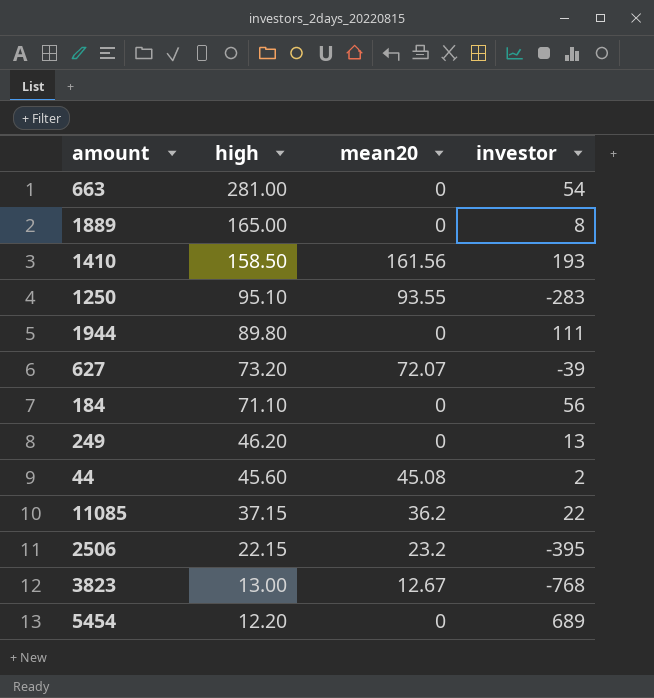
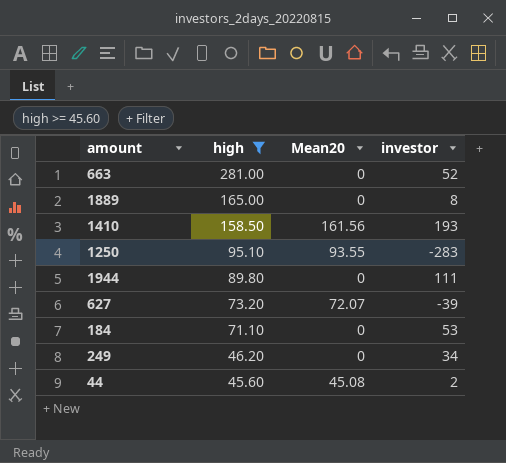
filter: none -> high >= 45.60
column name: mean20 -> Mean20
663 | investor: 54 -> 52
184 | investor: 56 -> 53
249 | investor: 13 -> 34

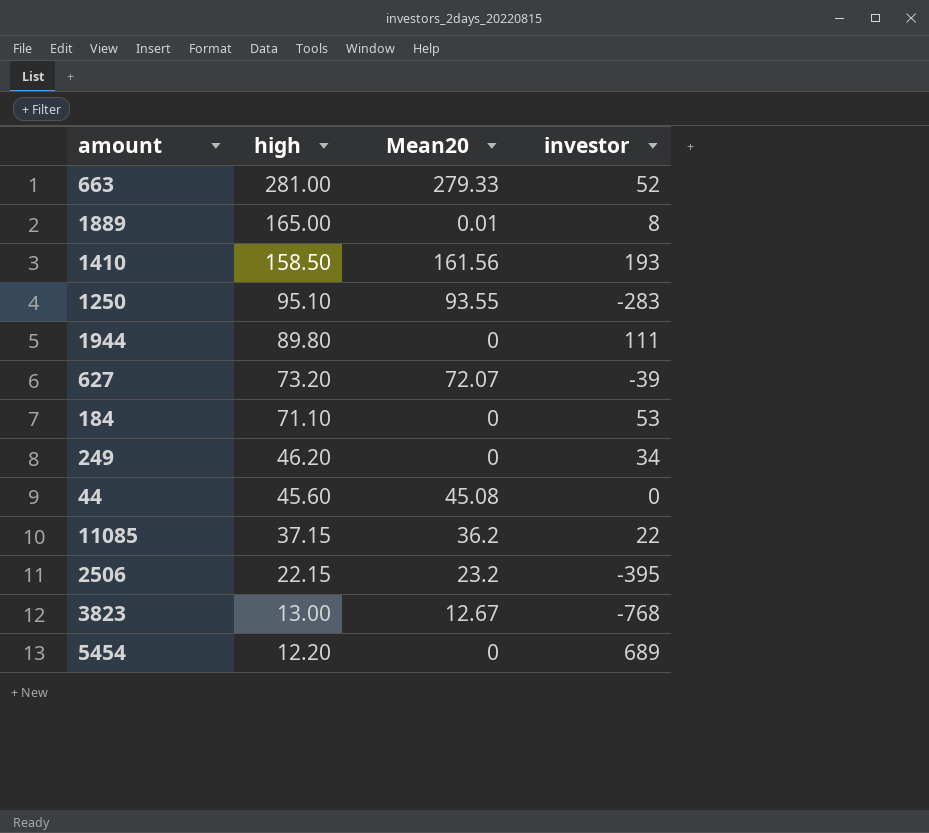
filter: high >= 45.60 -> none
663 | Mean20: 0 -> 279.33
1889 | Mean20: 0 -> 0.01
44 | investor: 2 -> 0

